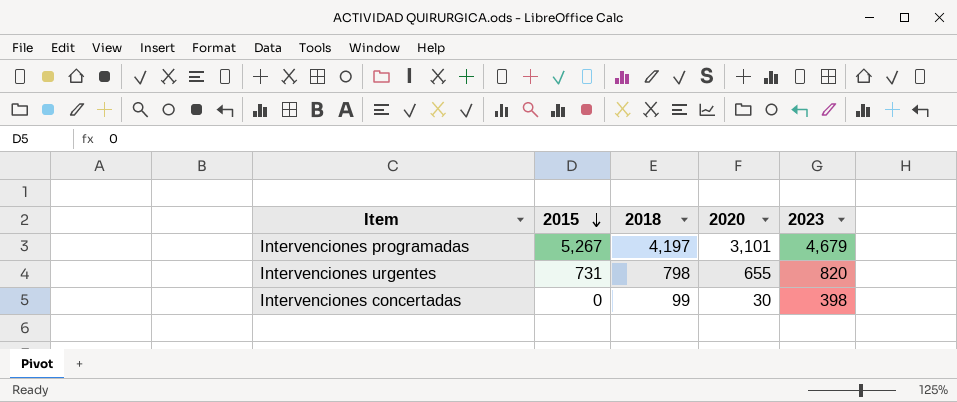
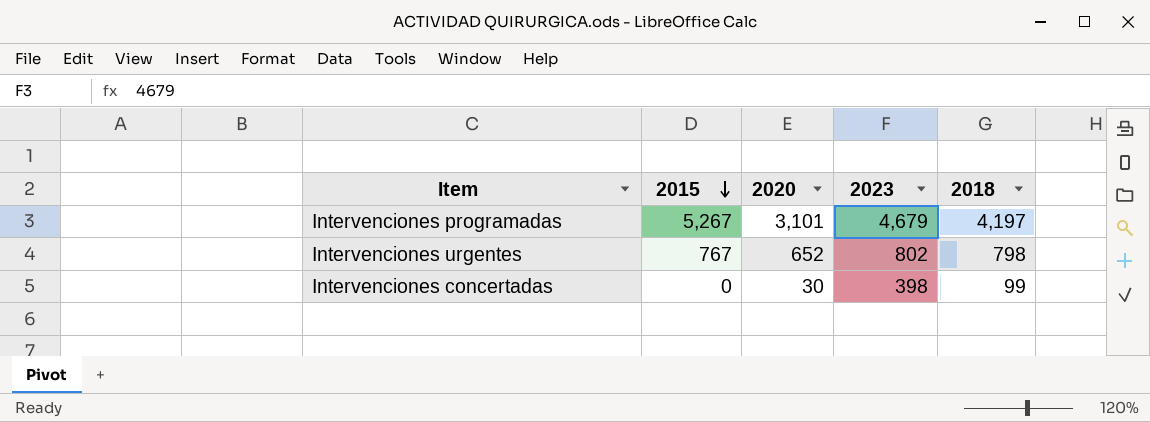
column 2018 | position: 3 -> 5
Intervenciones urgentes | 2015: 731 -> 767
Intervenciones urgentes | 2020: 655 -> 652
Intervenciones urgentes | 2023: 820 -> 802

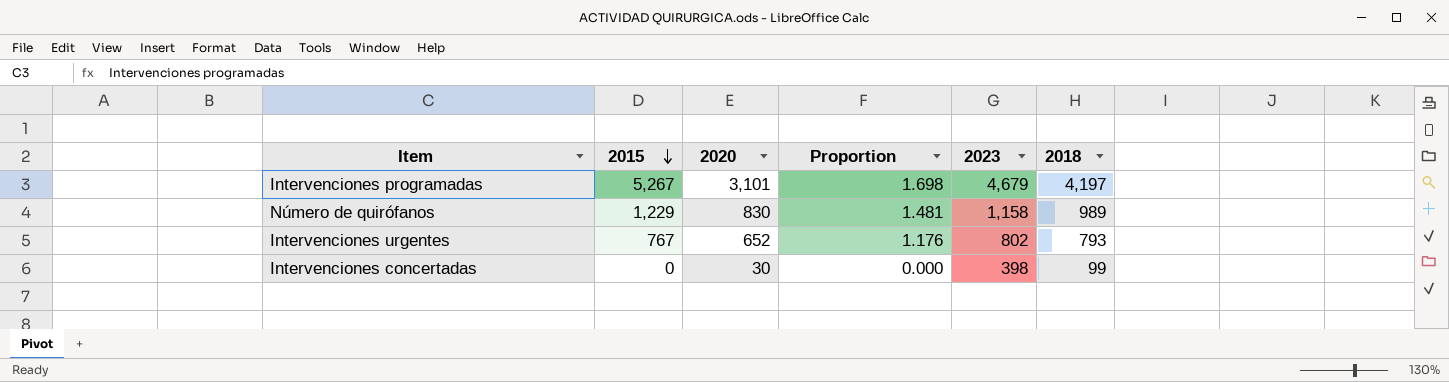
column Proportion | formula: none -> [2015] / [2020]
row Número de quirófanos: none -> 1,229 | 830 | 1.481 | 1,158 | 989
Intervenciones urgentes | 2018: 798 -> 793

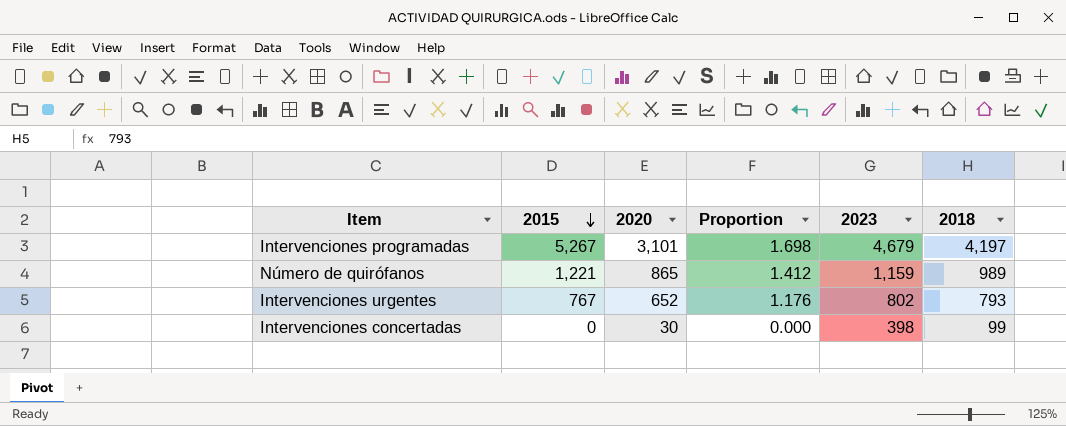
Número de quirófanos | 2015: 1,229 -> 1,221
Número de quirófanos | 2020: 830 -> 865
Número de quirófanos | Proportion: 1.481 -> 1.412
Número de quirófanos | 2023: 1,158 -> 1,159

